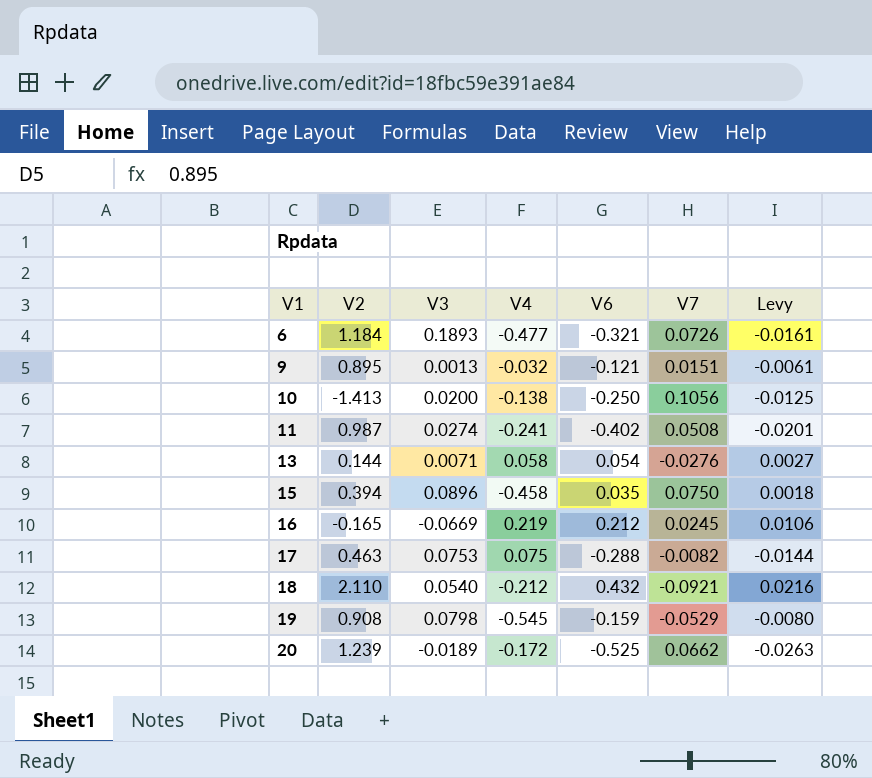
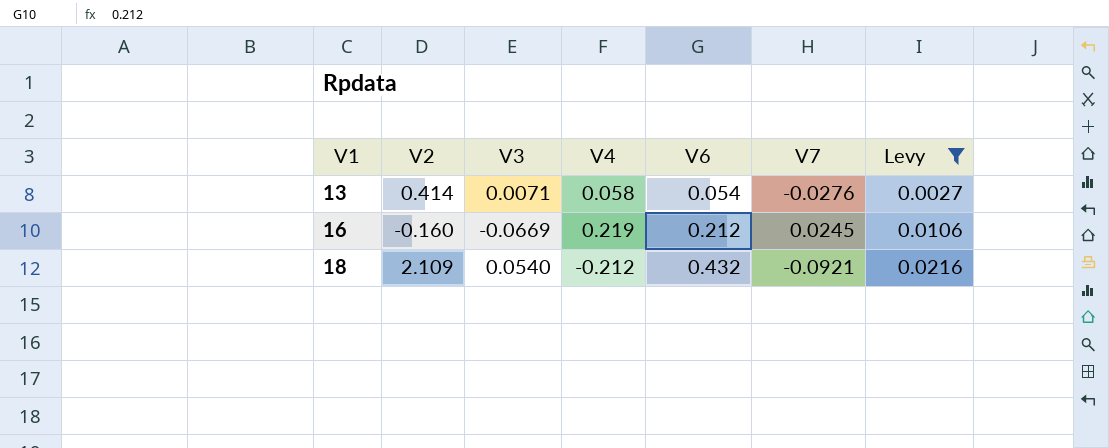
filter: none -> Levy >= 0.0027
13 | V2: 0.144 -> 0.414
16 | V2: -0.165 -> -0.160
18 | V2: 2.110 -> 2.109

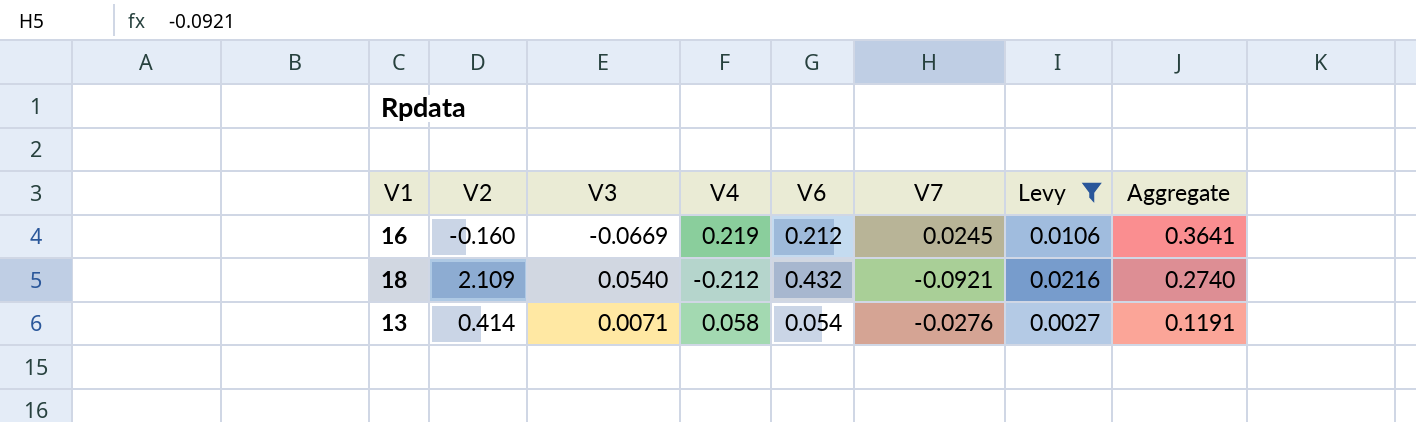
row order: V1 ascending -> Aggregate descending
column Aggregate | formula: none -> [V3] + [V4] + [V6]

